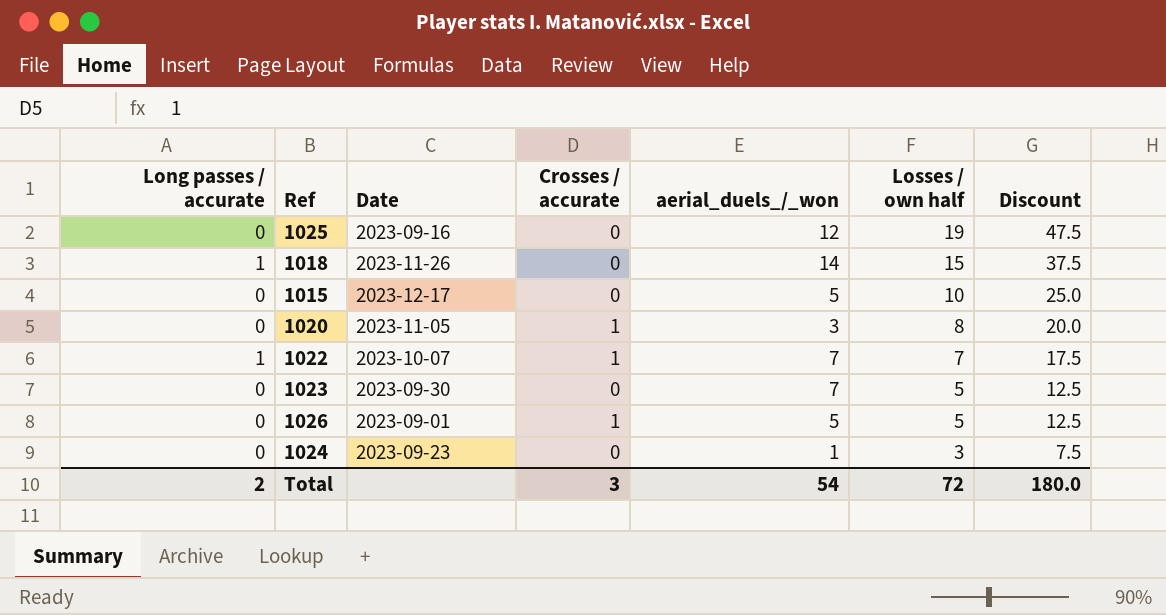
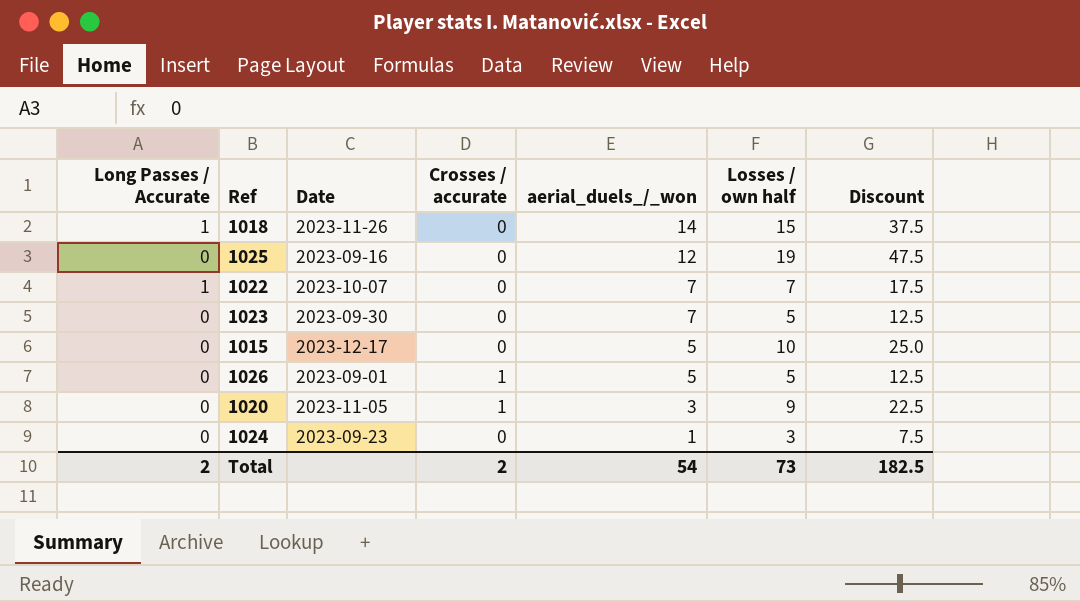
row order: Losses / own half descending -> aerial_duels_/_won descending
column name: Long passes / accurate -> Long Passes / Accurate
1022 | Crosses / accurate: 1 -> 0
1020 | Losses / own half: 8 -> 9
1020 | Discount: 20.0 -> 22.5
Total | Crosses / accurate: 3 -> 2
Total | Losses / own half: 72 -> 73
Total | Discount: 180.0 -> 182.5

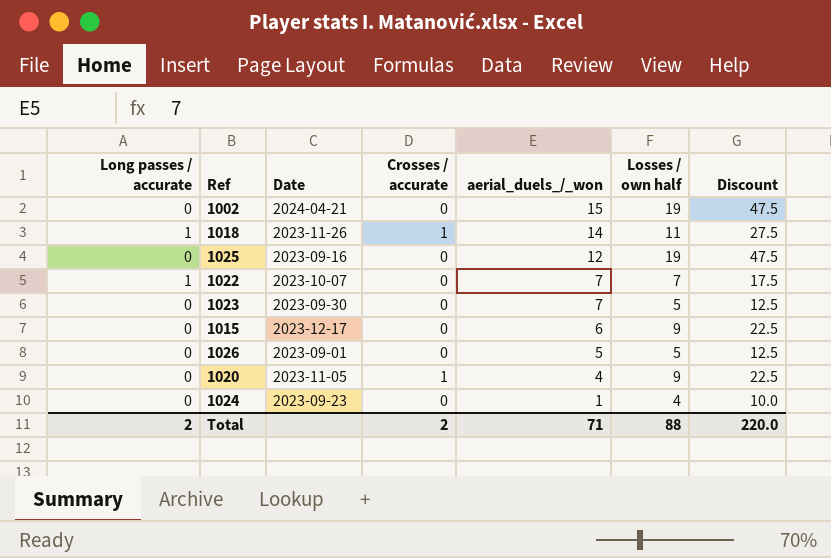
column name: Long Passes / Accurate -> Long passes / accurate
row 1002: none -> 0 | 2024-04-21 | 0 | 15 | 19 | 47.5
1018 | Crosses / accurate: 0 -> 1
1018 | Losses / own half: 15 -> 11
1018 | Discount: 37.5 -> 27.5
1015 | aerial_duels_/_won: 5 -> 6
1015 | Losses / own half: 10 -> 9
1015 | Discount: 25.0 -> 22.5
1026 | Crosses / accurate: 1 -> 0
1020 | aerial_duels_/_won: 3 -> 4
1024 | Losses / own half: 3 -> 4
1024 | Discount: 7.5 -> 10.0
Total | aerial_duels_/_won: 54 -> 71
Total | Losses / own half: 73 -> 88
Total | Discount: 182.5 -> 220.0

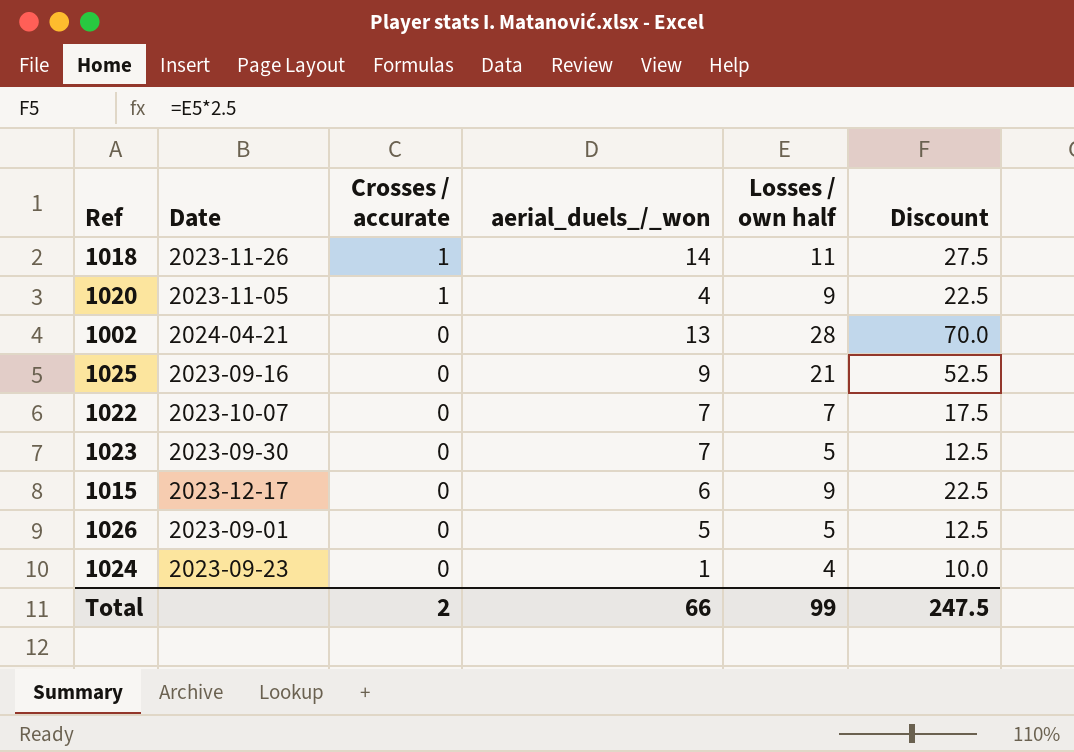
row order: aerial_duels_/_won descending -> Crosses / accurate descending
column Long passes / accurate | position: 1 -> none
1002 | aerial_duels_/_won: 15 -> 13
1002 | Losses / own half: 19 -> 28
1002 | Discount: 47.5 -> 70.0
1025 | aerial_duels_/_won: 12 -> 9
1025 | Losses / own half: 19 -> 21
1025 | Discount: 47.5 -> 52.5
Total | aerial_duels_/_won: 71 -> 66
Total | Losses / own half: 88 -> 99
Total | Discount: 220.0 -> 247.5

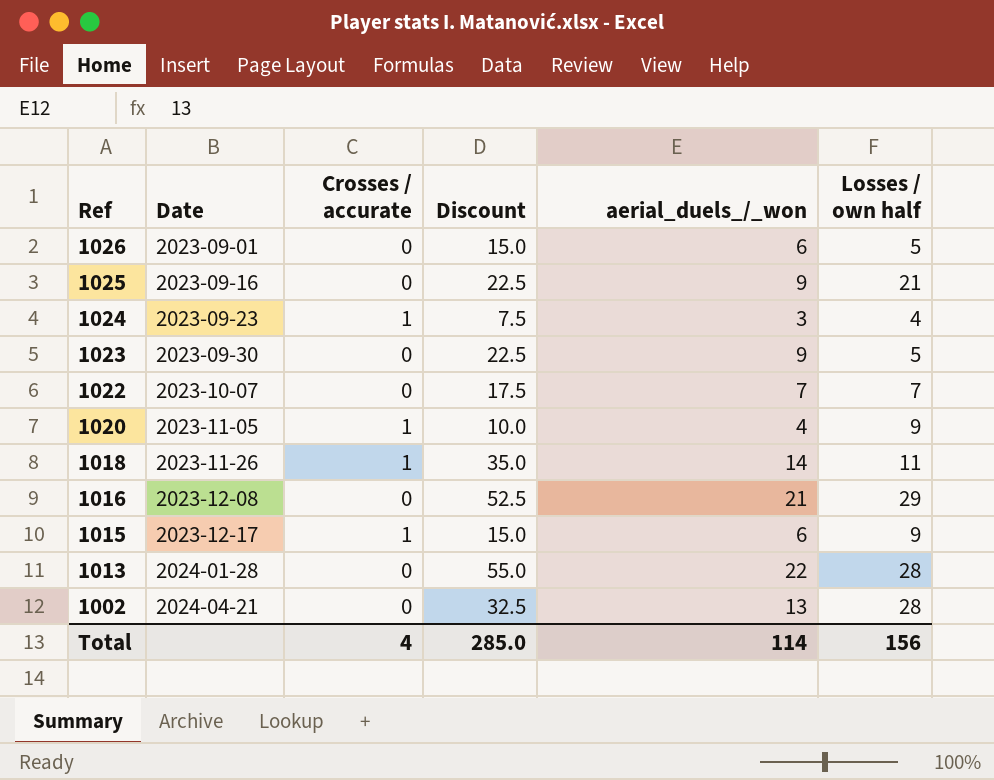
row order: Crosses / accurate descending -> Ref descending
column Discount | formula: [Losses / own half] * 2.5 -> [aerial_duels_/_won] * 2.5
column Discount | position: 6 -> 4
1026 | aerial_duels_/_won: 5 -> 6
1024 | Crosses / accurate: 0 -> 1
1024 | aerial_duels_/_won: 1 -> 3
1023 | aerial_duels_/_won: 7 -> 9
row 1016: none -> 2023-12-08 | 0 | 52.5 | 21 | 29
1015 | Crosses / accurate: 0 -> 1
row 1013: none -> 2024-01-28 | 0 | 55.0 | 22 | 28
Total | Crosses / accurate: 2 -> 4
Total | Discount: 247.5 -> 285.0
Total | aerial_duels_/_won: 66 -> 114
Total | Losses / own half: 99 -> 156

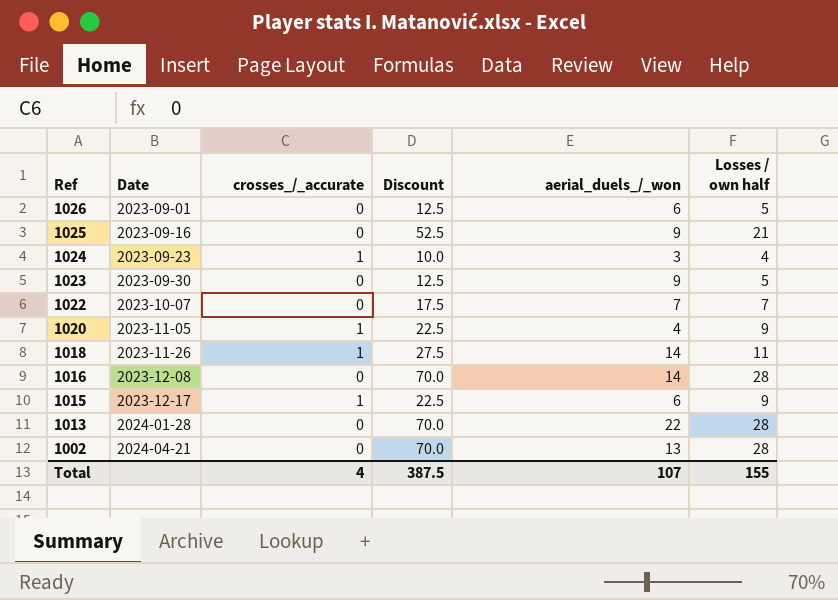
column name: Crosses / accurate -> crosses_/_accurate
column Discount | formula: [aerial_duels_/_won] * 2.5 -> [Losses / own half] * 2.5
1016 | aerial_duels_/_won: 21 -> 14
1016 | Losses / own half: 29 -> 28
Total | Discount: 285.0 -> 387.5
Total | aerial_duels_/_won: 114 -> 107
Total | Losses / own half: 156 -> 155

